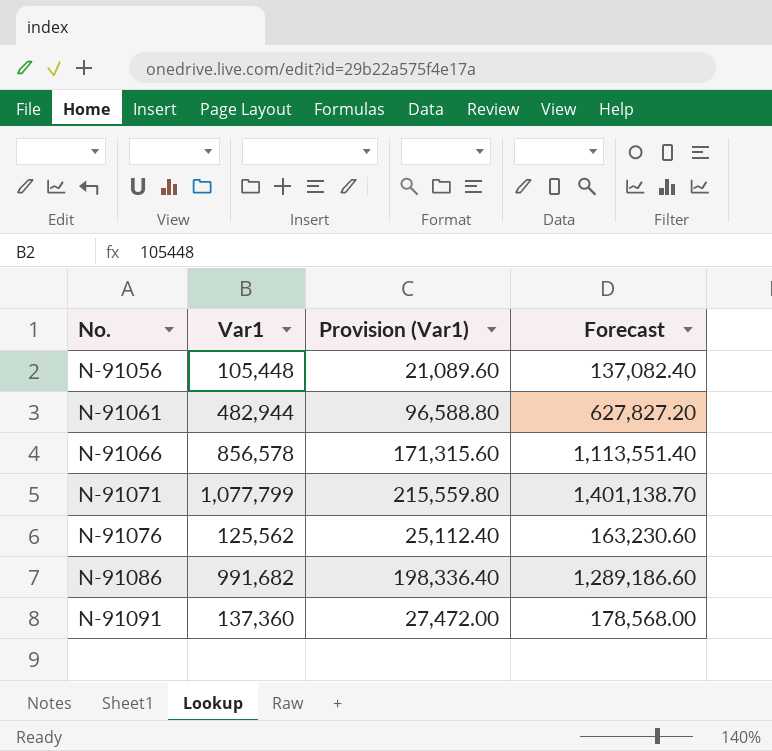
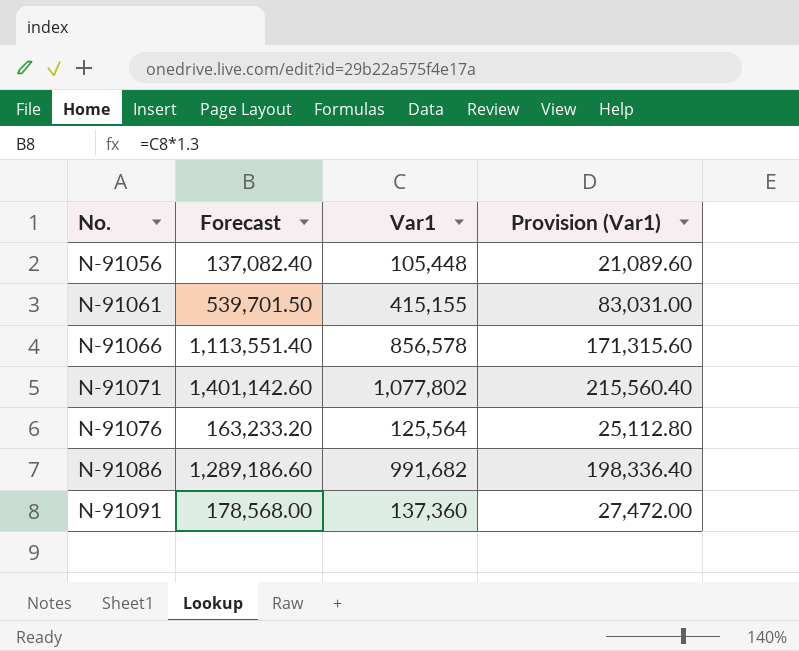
column Forecast | position: 4 -> 2
N-91061 | Forecast: 627,827.20 -> 539,701.50
N-91061 | Var1: 482,944 -> 415,155
N-91061 | Provision (Var1): 96,588.80 -> 83,031.00
N-91071 | Forecast: 1,401,138.70 -> 1,401,142.60
N-91071 | Var1: 1,077,799 -> 1,077,802
N-91071 | Provision (Var1): 215,559.80 -> 215,560.40
N-91076 | Forecast: 163,230.60 -> 163,233.20
N-91076 | Var1: 125,562 -> 125,564
N-91076 | Provision (Var1): 25,112.40 -> 25,112.80

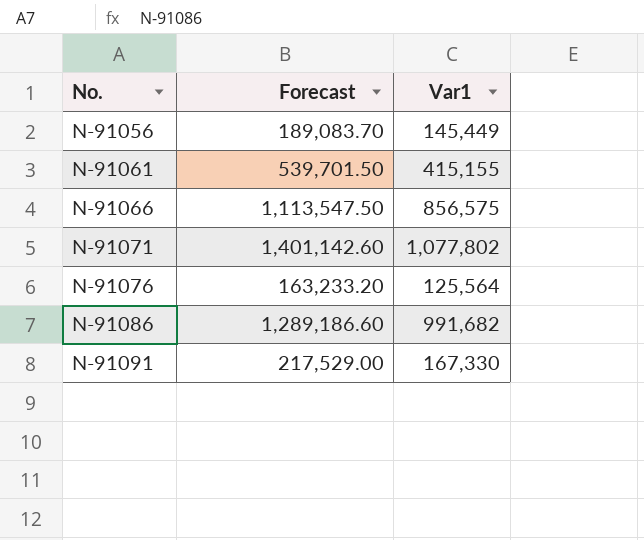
column Provision (Var1) | formula: [Var1] * 0.2 -> none
N-91056 | Forecast: 137,082.40 -> 189,083.70
N-91056 | Var1: 105,448 -> 145,449
N-91066 | Forecast: 1,113,551.40 -> 1,113,547.50
N-91066 | Var1: 856,578 -> 856,575
N-91091 | Forecast: 178,568.00 -> 217,529.00
N-91091 | Var1: 137,360 -> 167,330

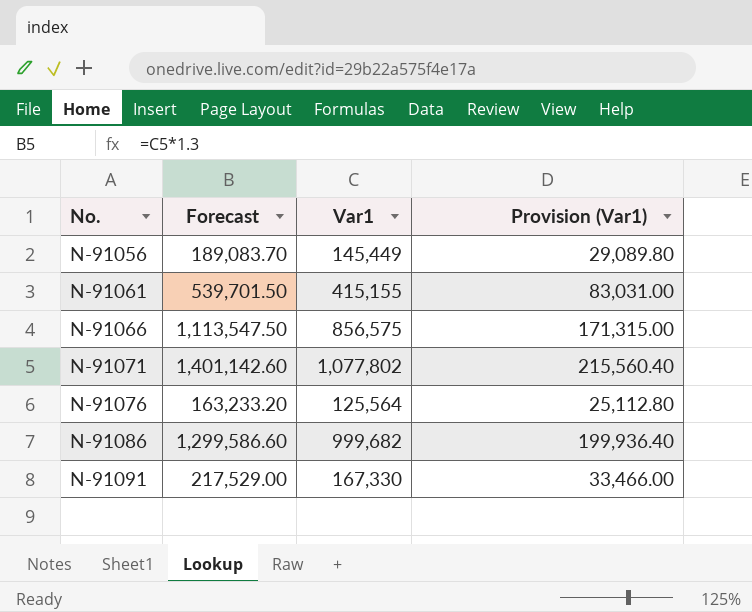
column Provision (Var1) | formula: none -> [Var1] * 0.2
N-91086 | Forecast: 1,289,186.60 -> 1,299,586.60
N-91086 | Var1: 991,682 -> 999,682

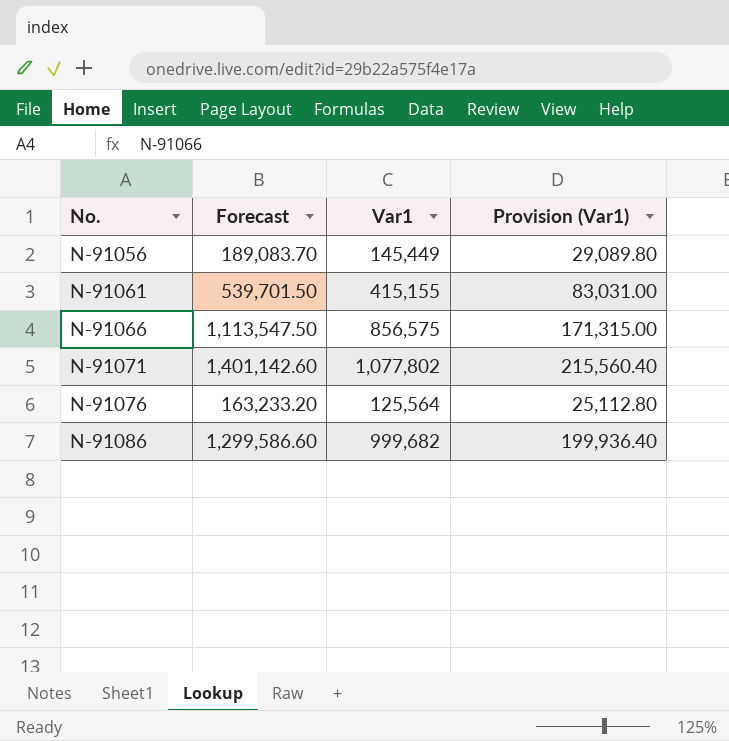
row N-91091: 217,529.00 | 167,330 | 33,466.00 -> none

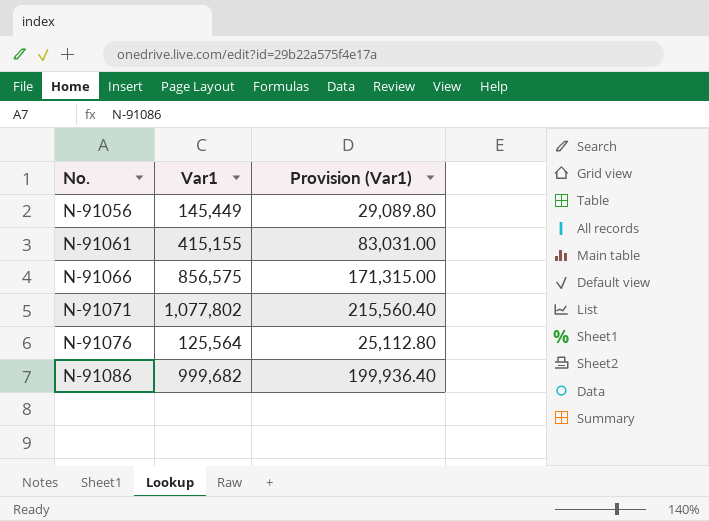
column Forecast | formula: [Var1] * 1.3 -> none

